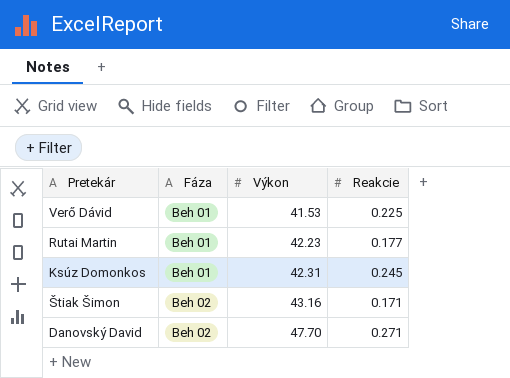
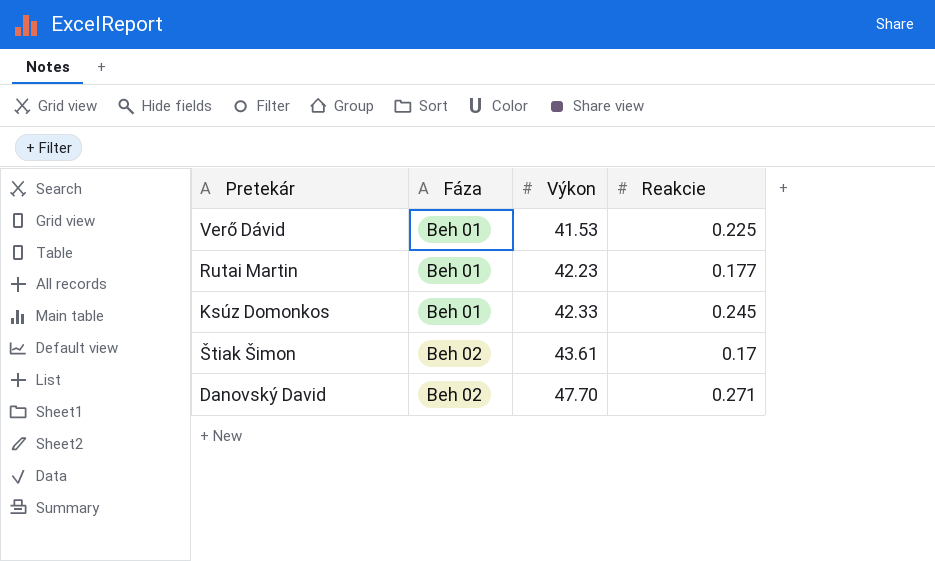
Ksúz Domonkos | Výkon: 42.31 -> 42.33
Štiak Šimon | Výkon: 43.16 -> 43.61
Štiak Šimon | Reakcie: 0.171 -> 0.17

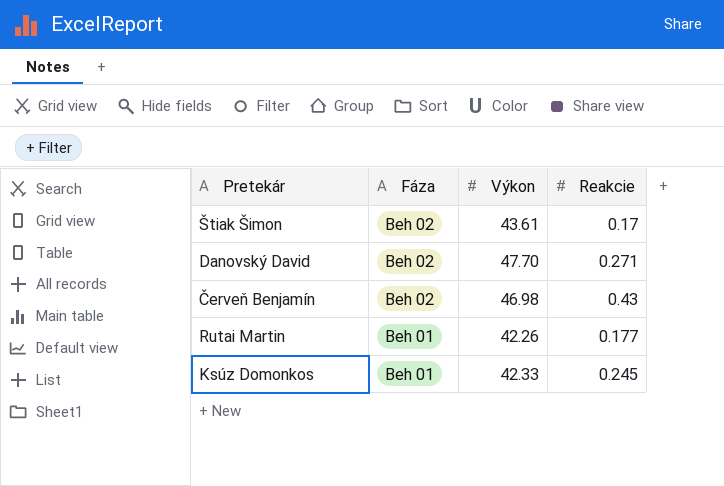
row order: Fáza ascending -> Fáza descending
row Verő Dávid: Beh 01 | 41.53 | 0.225 -> none
row Červeň Benjamín: none -> Beh 02 | 46.98 | 0.43
Rutai Martin | Výkon: 42.23 -> 42.26

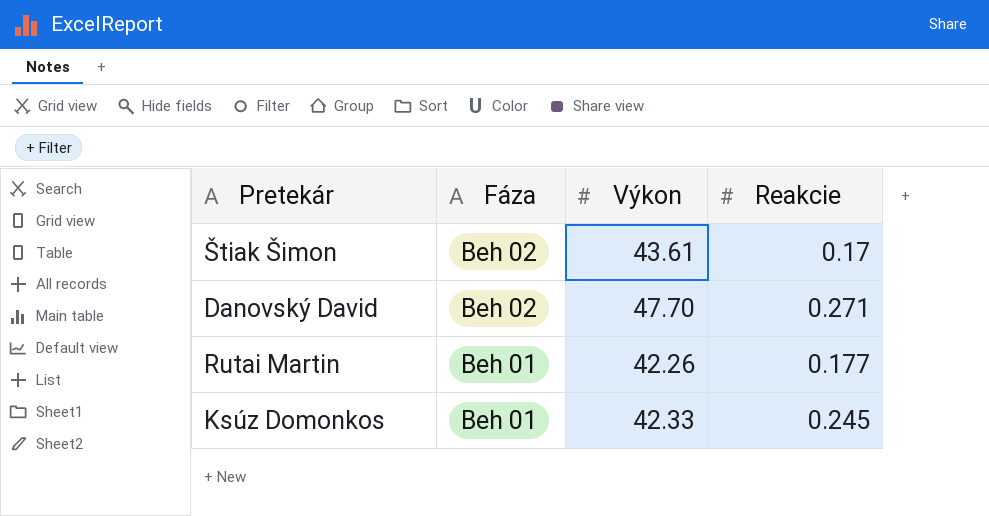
row Červeň Benjamín: Beh 02 | 46.98 | 0.43 -> none

